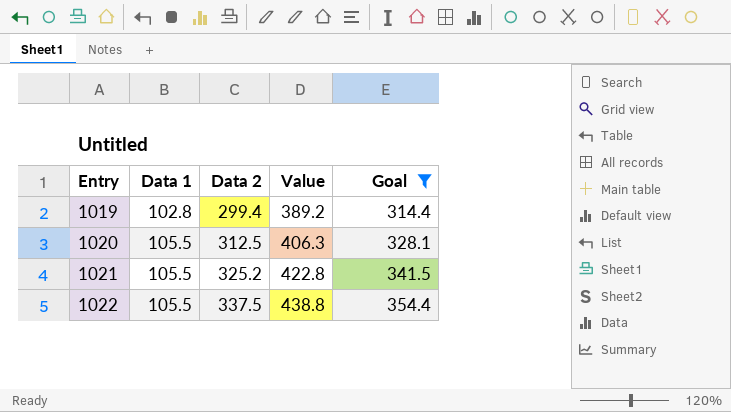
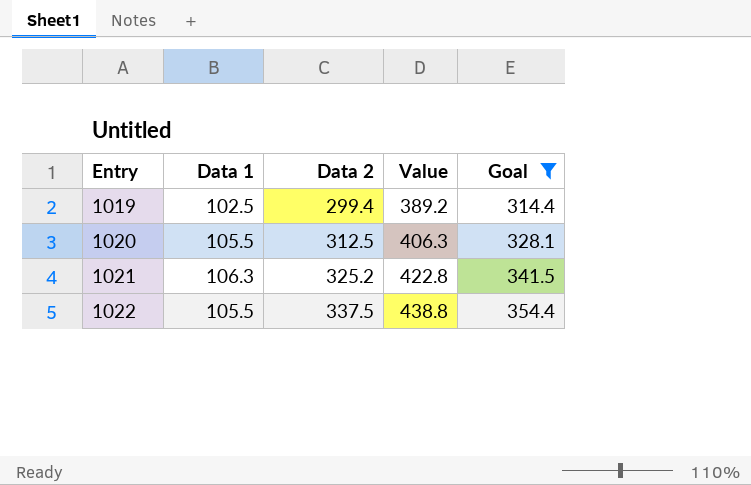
1019 | Data 1: 102.8 -> 102.5
1021 | Data 1: 105.5 -> 106.3

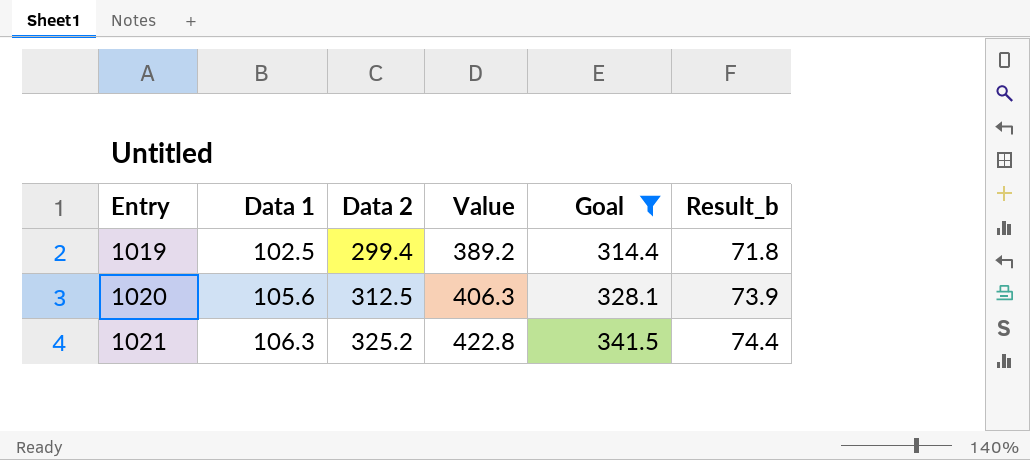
column Result_b | formula: none -> [Data 1] * 0.7
row 1022: 105.5 | 337.5 | 438.8 | 354.4 -> none
1020 | Data 1: 105.5 -> 105.6

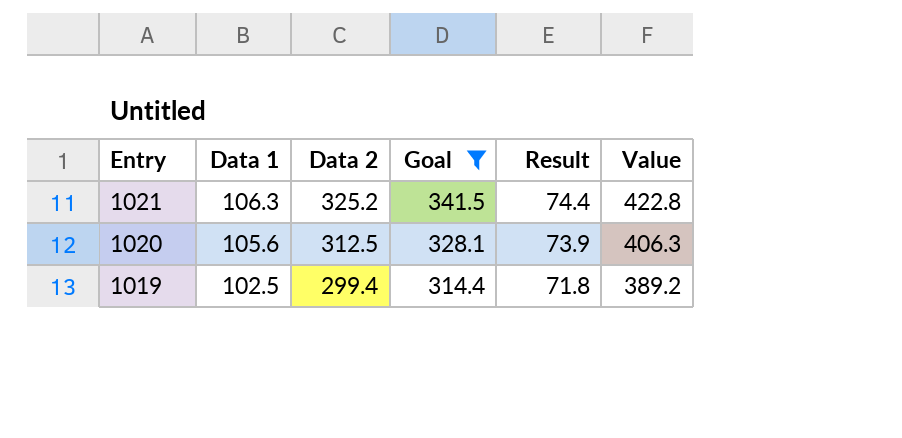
row order: Entry ascending -> Entry descending
column name: Result_b -> Result
column Value | position: 4 -> 6

